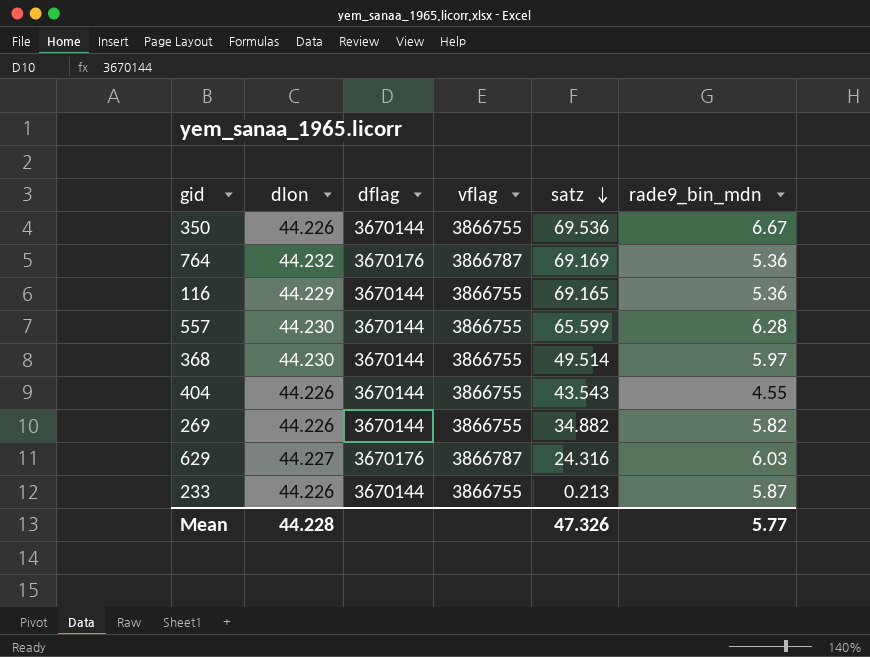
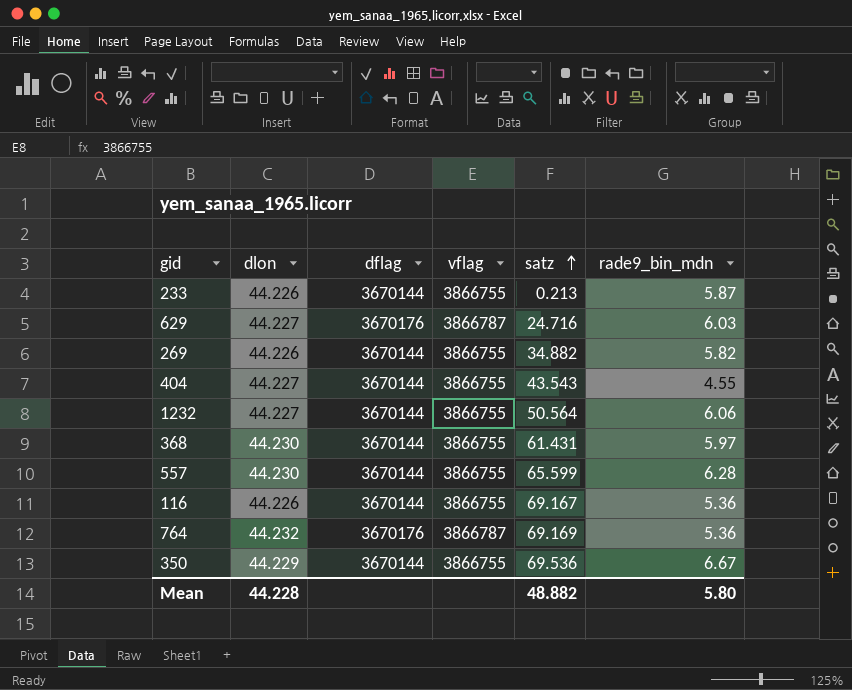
row order: satz descending -> satz ascending
629 | satz: 24.316 -> 24.716
404 | dlon: 44.226 -> 44.227
row 1232: none -> 44.227 | 3670144 | 3866755 | 50.564 | 6.06
368 | satz: 49.514 -> 61.431
116 | dlon: 44.229 -> 44.226
116 | satz: 69.165 -> 69.167
350 | dlon: 44.226 -> 44.229
Mean | satz: 47.326 -> 48.882
Mean | rade9_bin_mdn: 5.77 -> 5.80

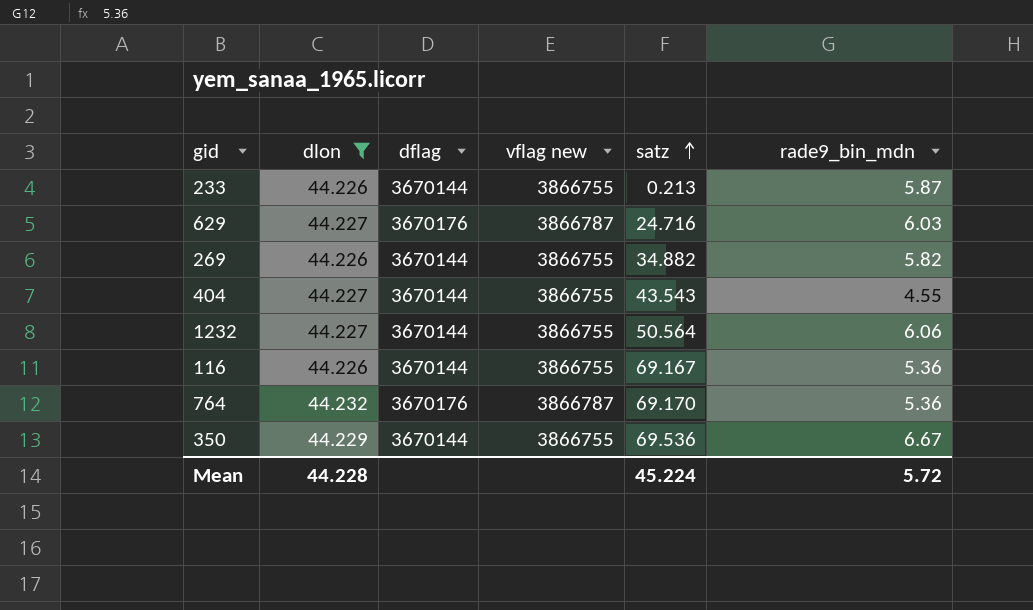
filter: none -> dlon != 44.230
column name: vflag -> vflag new
764 | satz: 69.169 -> 69.170
Mean | satz: 48.882 -> 45.224
Mean | rade9_bin_mdn: 5.80 -> 5.72

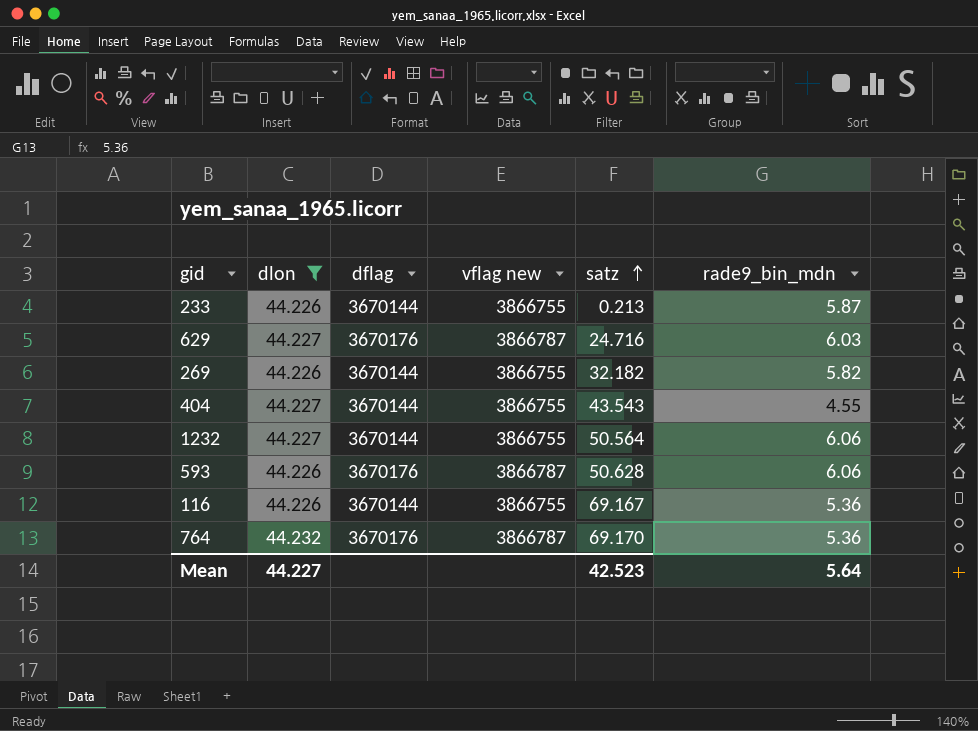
row 350: 44.229 | 3670144 | 3866755 | 69.536 | 6.67 -> none
269 | satz: 34.882 -> 32.182
row 593: none -> 44.226 | 3670176 | 3866787 | 50.628 | 6.06
Mean | dlon: 44.228 -> 44.227
Mean | satz: 45.224 -> 42.523
Mean | rade9_bin_mdn: 5.72 -> 5.64

